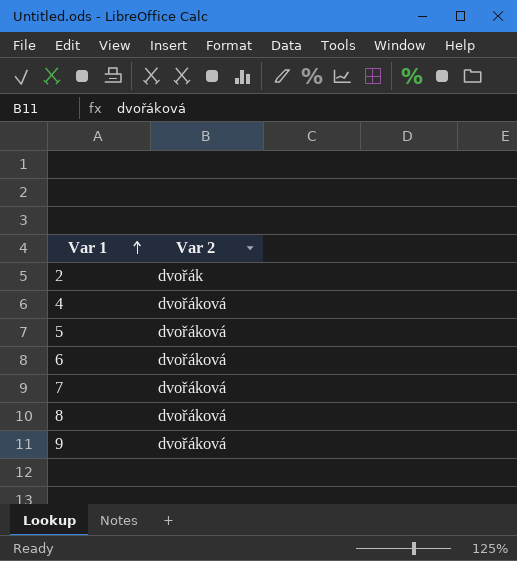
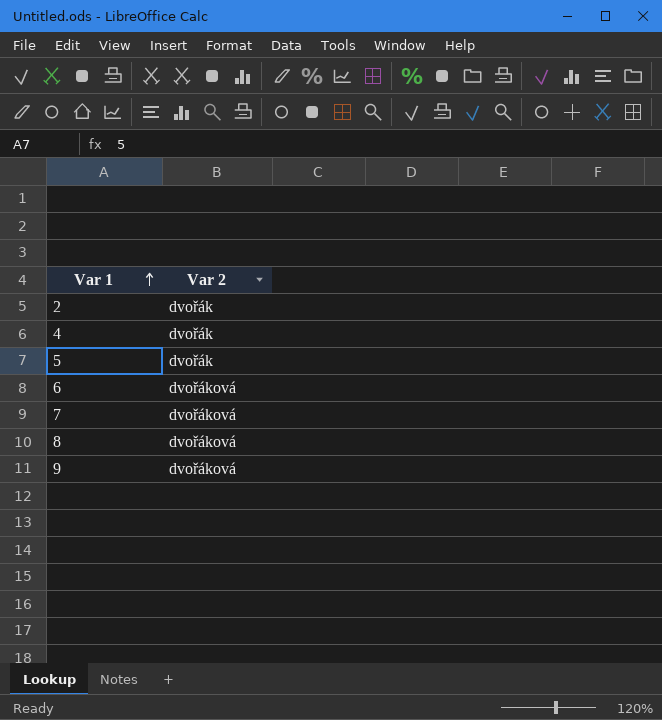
4 | Var 2: dvořáková -> dvořák
5 | Var 2: dvořáková -> dvořák

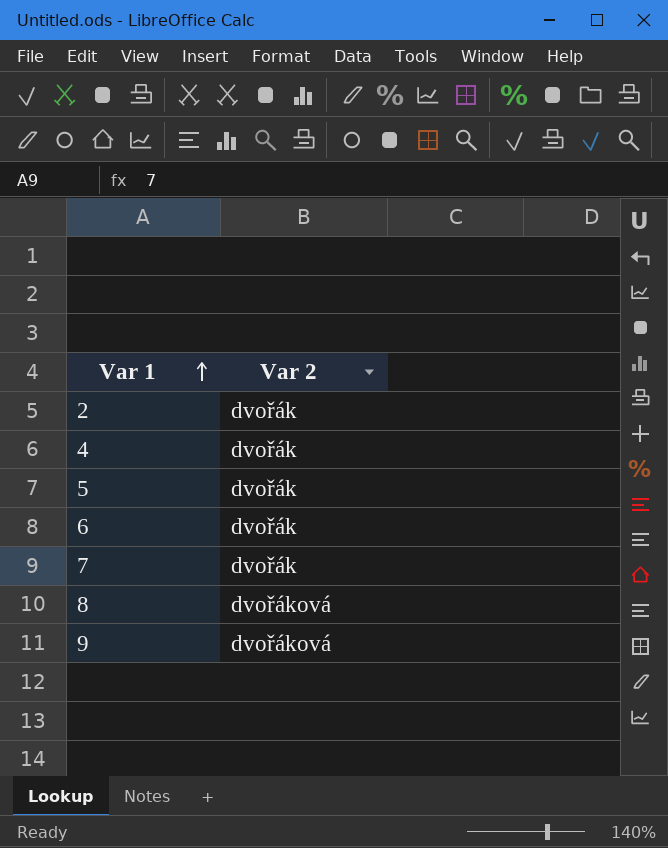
6 | Var 2: dvořáková -> dvořák
7 | Var 2: dvořáková -> dvořák

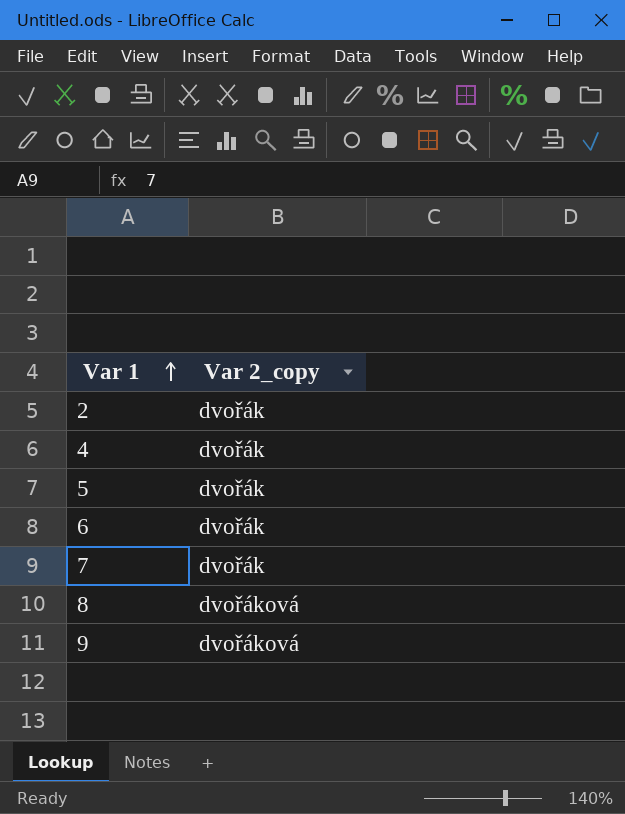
column name: Var 2 -> Var 2_copy

